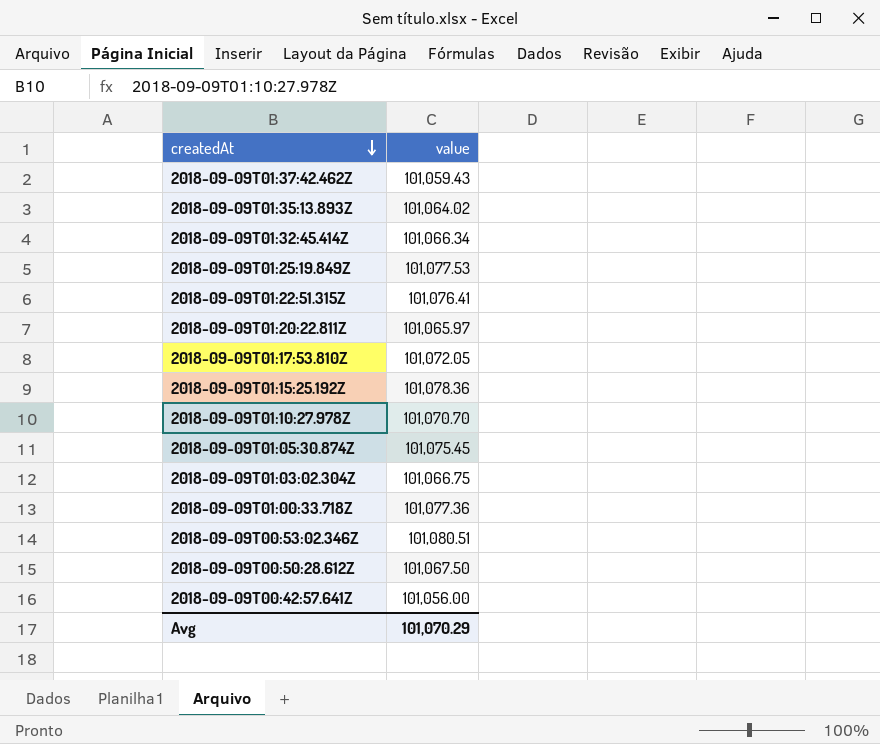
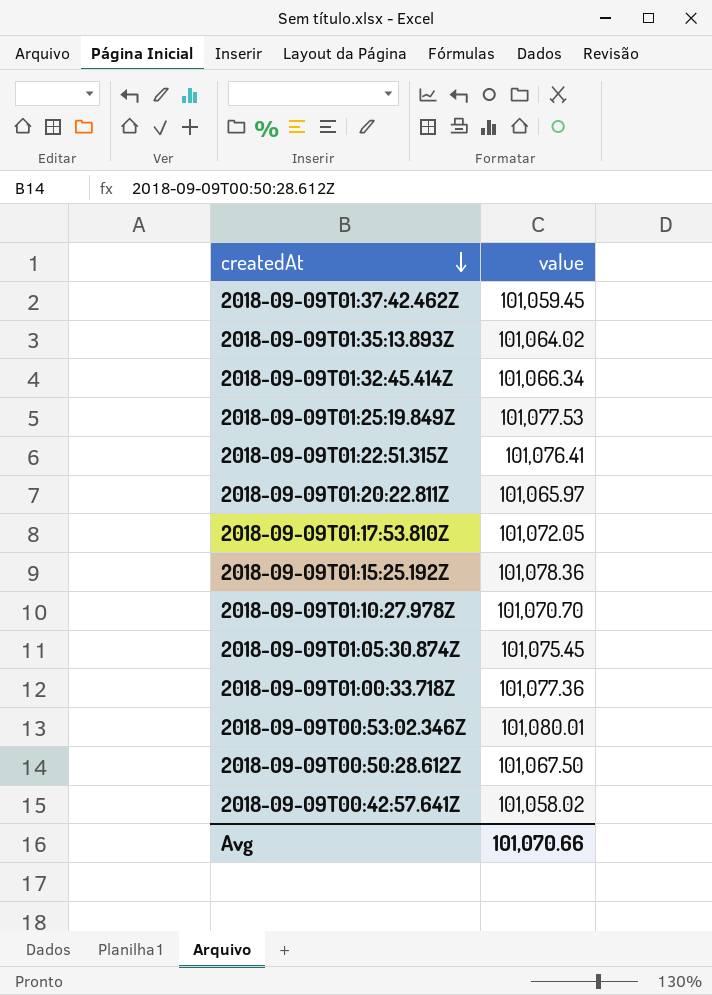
row 2018-09-09T01:03:02.304Z: 101,066.75 -> none
2018-09-09T01:37:42.462Z | value: 101,059.43 -> 101,059.45
2018-09-09T00:53:02.346Z | value: 101,080.51 -> 101,080.01
2018-09-09T00:42:57.641Z | value: 101,056.00 -> 101,058.02
Avg | value: 101,070.29 -> 101,070.66

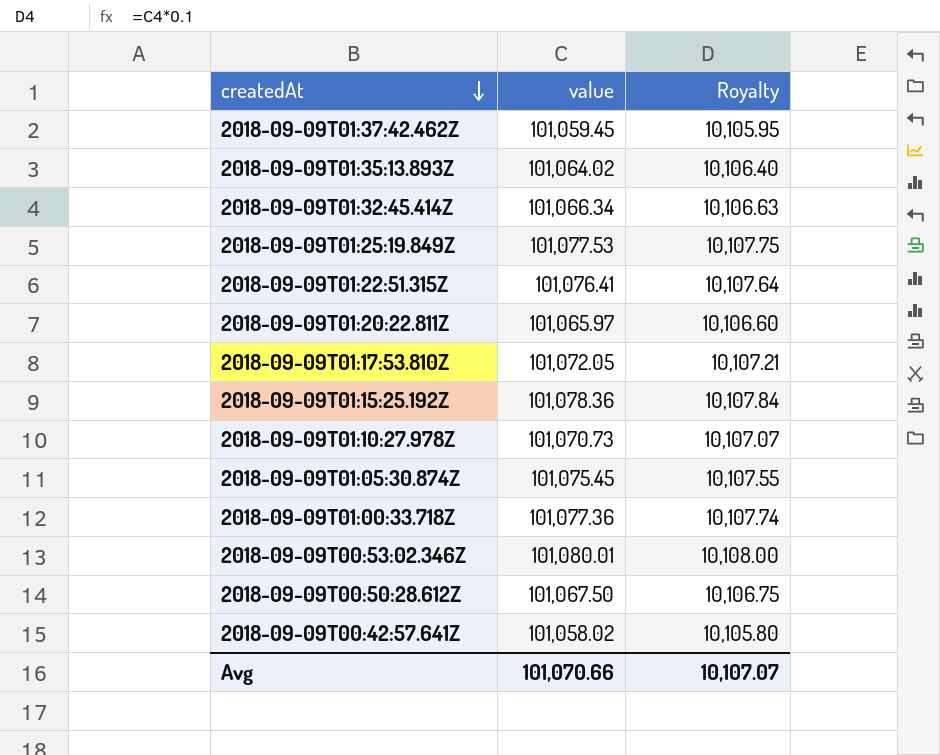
column Royalty | formula: none -> [value] * 0.1
2018-09-09T01:10:27.978Z | value: 101,070.70 -> 101,070.73

